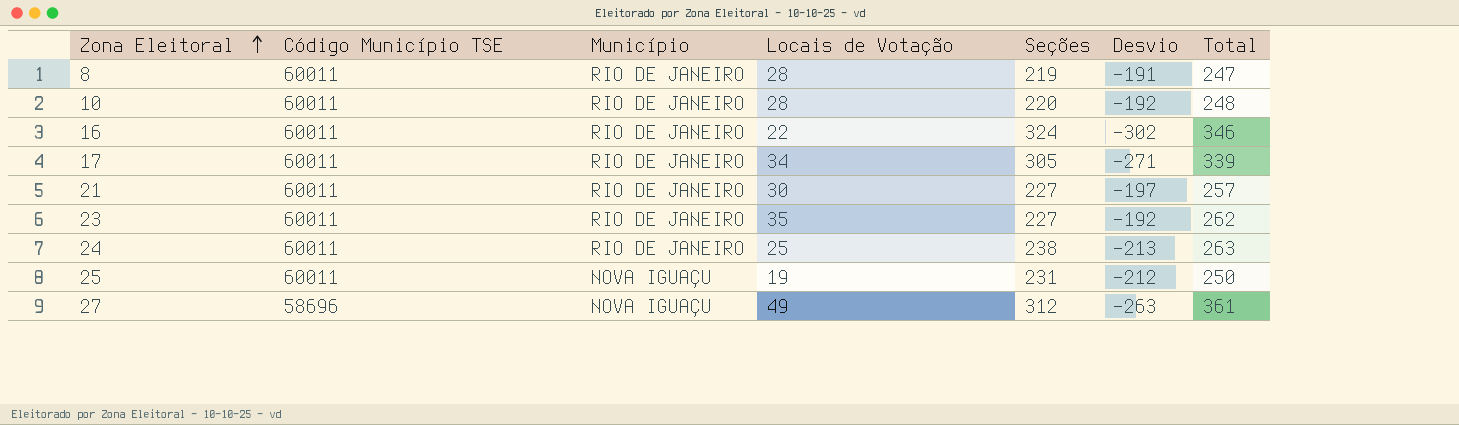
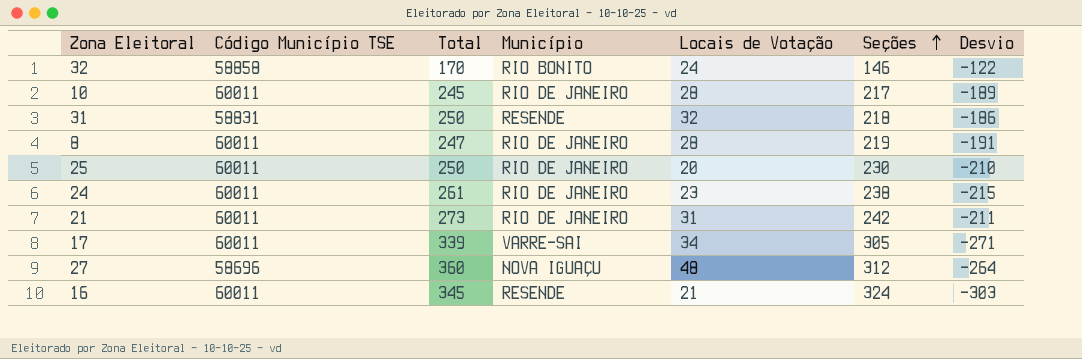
row order: Zona Eleitoral ascending -> Seções ascending
column Total | position: 7 -> 3
row 23: 60011 | RIO DE JANEIRO | 35 | 227 | -192 | 262 -> none
row 32: none -> 58858 | 170 | RIO BONITO | 24 | 146 | -122
10 | Total: 248 -> 245
10 | Seções: 220 -> 217
10 | Desvio: -192 -> -189
row 31: none -> 58831 | 250 | RESENDE | 32 | 218 | -186
25 | Município: NOVA IGUAÇU -> RIO DE JANEIRO
25 | Locais de Votação: 19 -> 20
25 | Seções: 231 -> 230
25 | Desvio: -212 -> -210
24 | Total: 263 -> 261
24 | Locais de Votação: 25 -> 23
24 | Desvio: -213 -> -215
21 | Total: 257 -> 273
21 | Locais de Votação: 30 -> 31
21 | Seções: 227 -> 242
21 | Desvio: -197 -> -211
17 | Município: RIO DE JANEIRO -> VARRE-SAI
27 | Total: 361 -> 360
27 | Locais de Votação: 49 -> 48
27 | Desvio: -263 -> -264
16 | Total: 346 -> 345
16 | Município: RIO DE JANEIRO -> RESENDE
16 | Locais de Votação: 22 -> 21
16 | Desvio: -302 -> -303

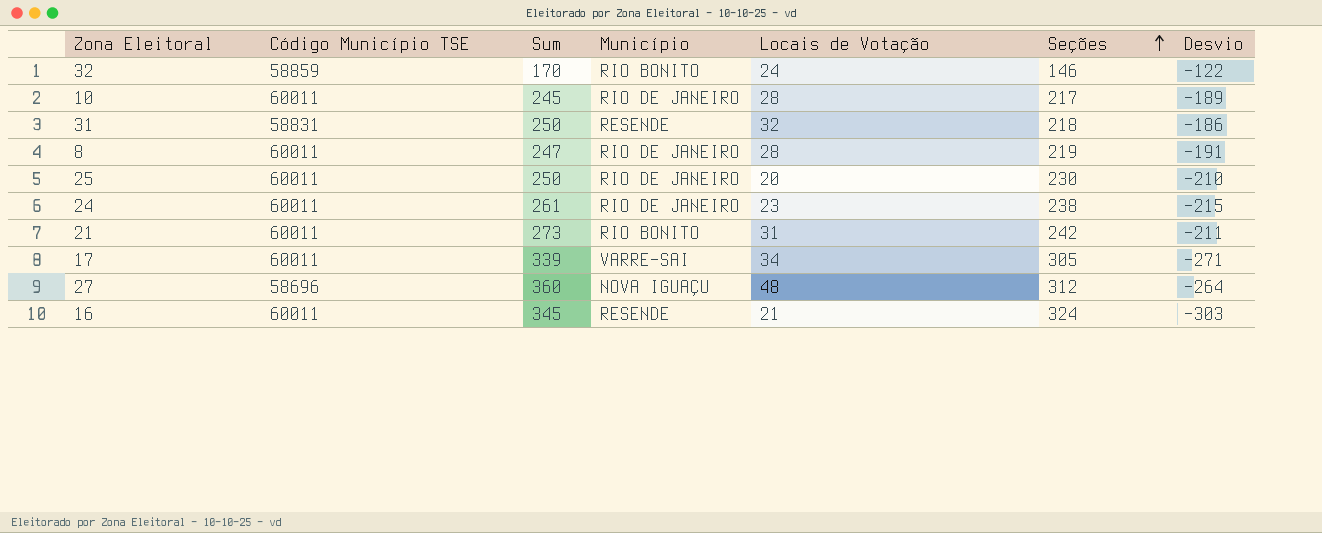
column name: Total -> Sum
32 | Código Município TSE: 58858 -> 58859
21 | Município: RIO DE JANEIRO -> RIO BONITO

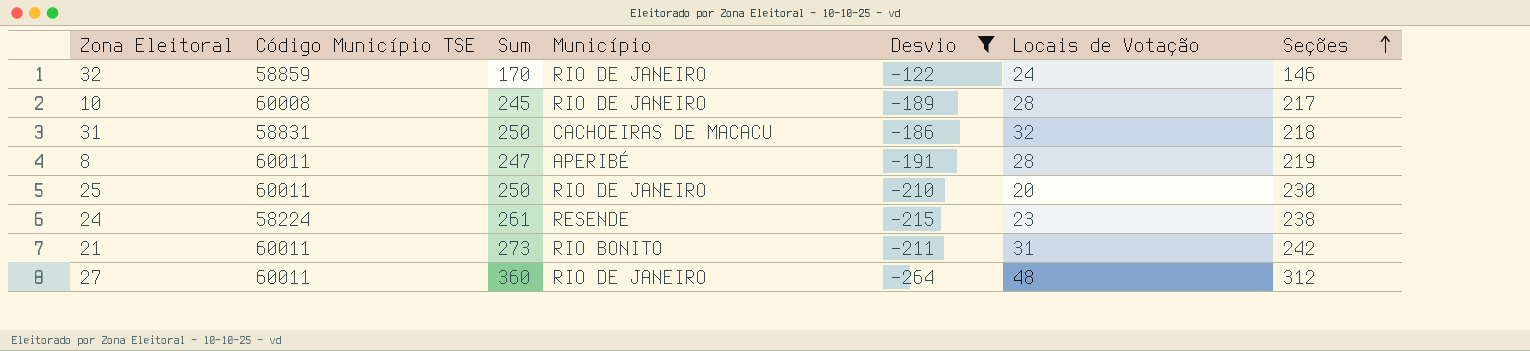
filter: none -> Desvio >= -264
column Desvio | position: 7 -> 5
32 | Município: RIO BONITO -> RIO DE JANEIRO
10 | Código Município TSE: 60011 -> 60008
31 | Município: RESENDE -> CACHOEIRAS DE MACACU
8 | Município: RIO DE JANEIRO -> APERIBÉ
24 | Código Município TSE: 60011 -> 58224
24 | Município: RIO DE JANEIRO -> RESENDE
27 | Código Município TSE: 58696 -> 60011
27 | Município: NOVA IGUAÇU -> RIO DE JANEIRO

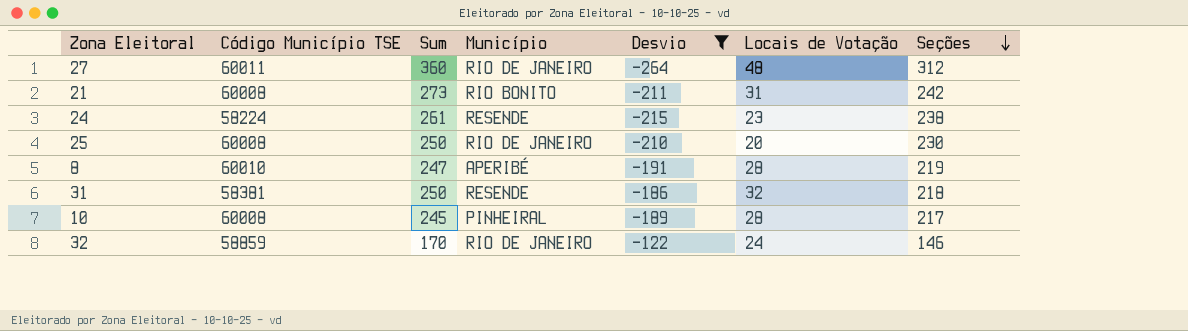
row order: Seções ascending -> Seções descending
21 | Código Município TSE: 60011 -> 60008
25 | Código Município TSE: 60011 -> 60008
8 | Código Município TSE: 60011 -> 60010
31 | Código Município TSE: 58831 -> 58381
31 | Município: CACHOEIRAS DE MACACU -> RESENDE
10 | Município: RIO DE JANEIRO -> PINHEIRAL

